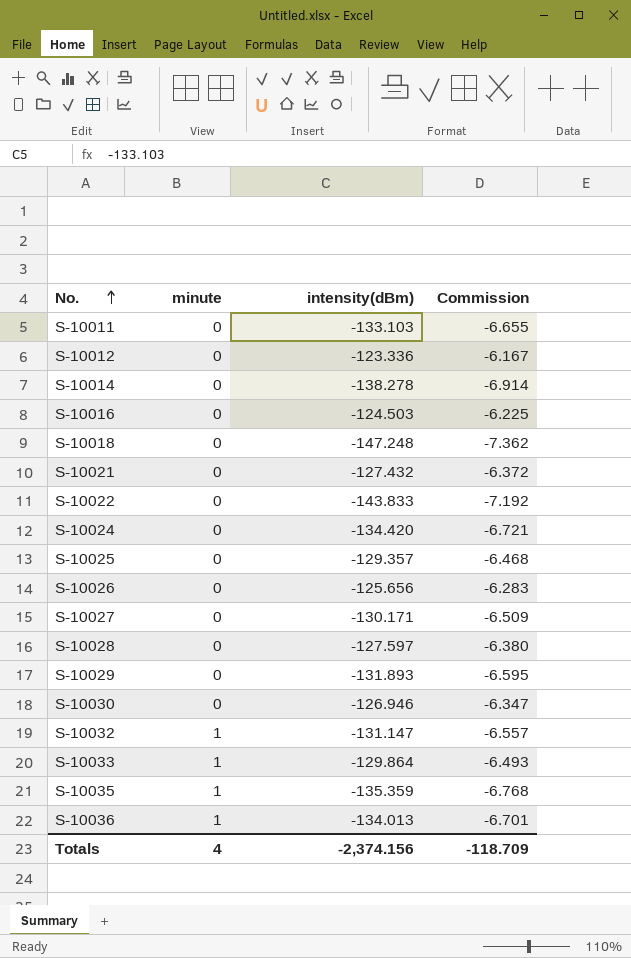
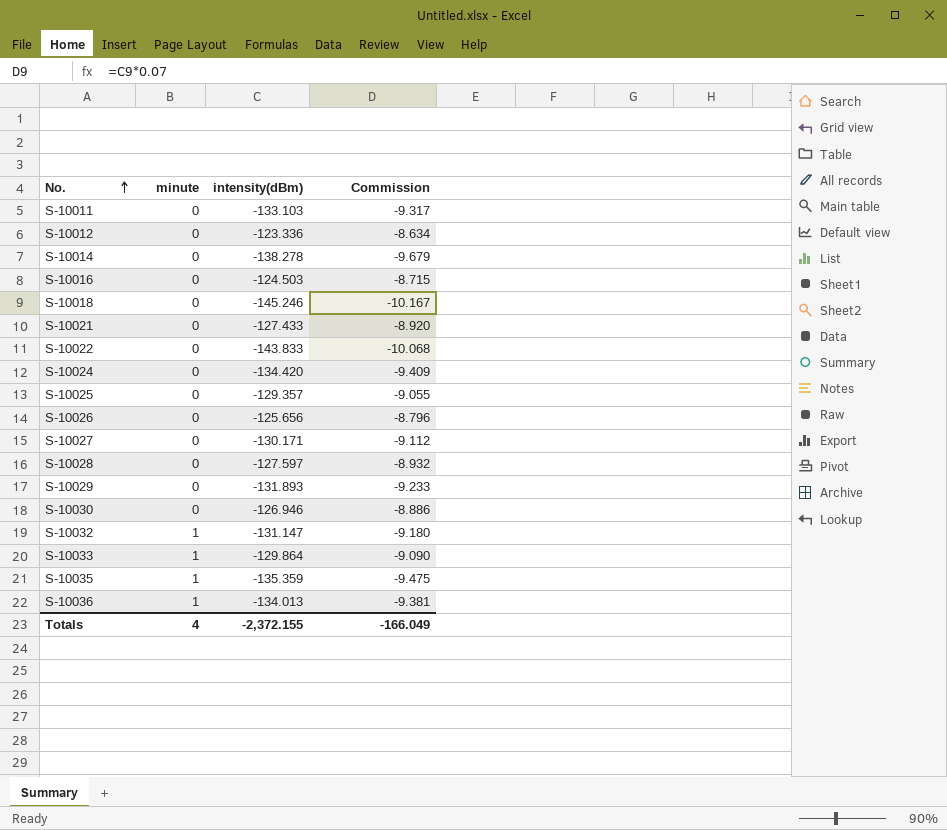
column Commission | formula: [intensity(dBm)] * 0.05 -> [intensity(dBm)] * 0.07
S-10018 | intensity(dBm): -147.248 -> -145.246
S-10021 | intensity(dBm): -127.432 -> -127.433
Totals | intensity(dBm): -2,374.156 -> -2,372.155
Totals | Commission: -118.709 -> -166.049

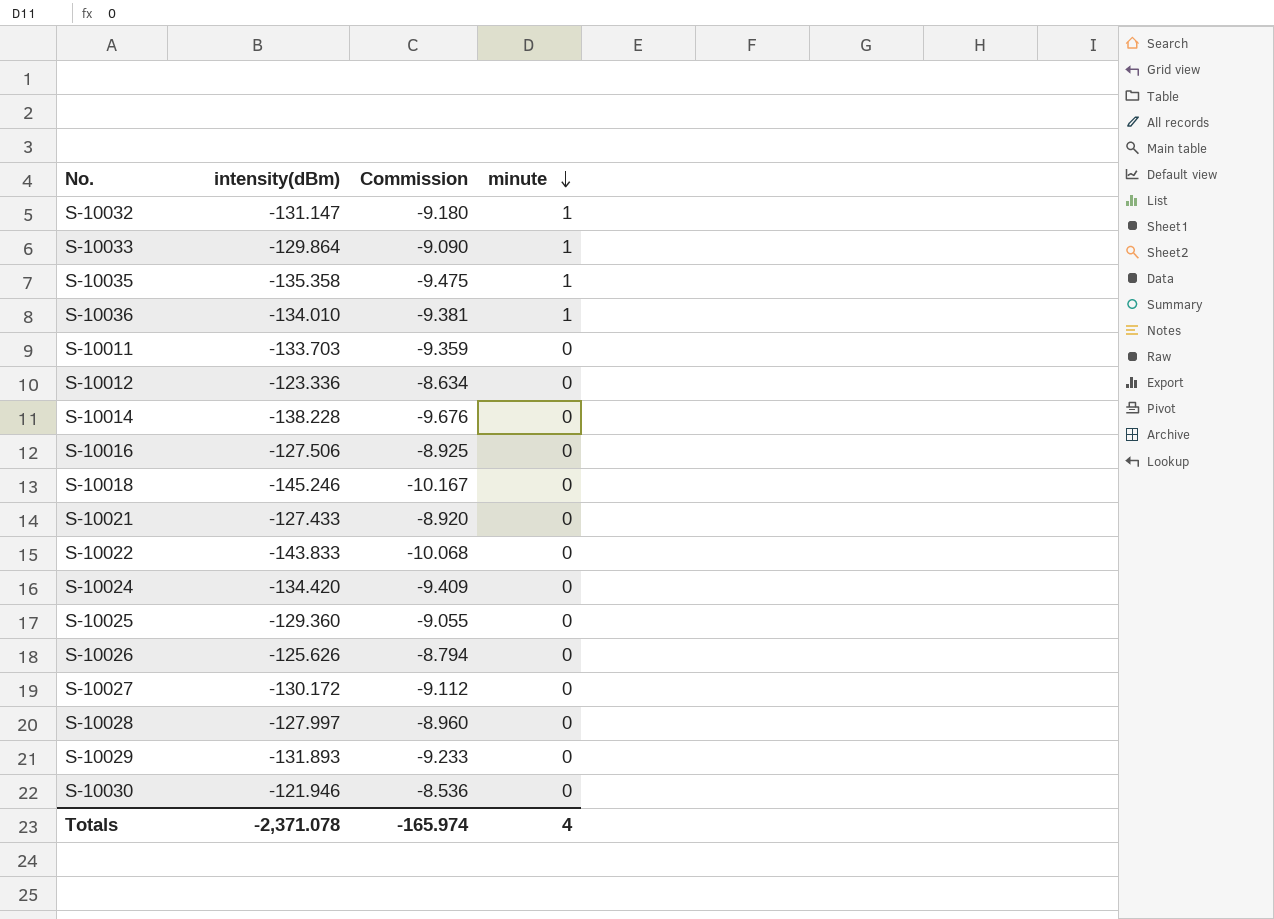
row order: No. ascending -> minute descending
column minute | position: 2 -> 4
S-10035 | intensity(dBm): -135.359 -> -135.358
S-10036 | intensity(dBm): -134.013 -> -134.010
S-10011 | intensity(dBm): -133.103 -> -133.703
S-10011 | Commission: -9.317 -> -9.359
S-10014 | intensity(dBm): -138.278 -> -138.228
S-10014 | Commission: -9.679 -> -9.676
S-10016 | intensity(dBm): -124.503 -> -127.506
S-10016 | Commission: -8.715 -> -8.925
S-10025 | intensity(dBm): -129.357 -> -129.360
S-10026 | intensity(dBm): -125.656 -> -125.626
S-10026 | Commission: -8.796 -> -8.794
S-10027 | intensity(dBm): -130.171 -> -130.172
S-10028 | intensity(dBm): -127.597 -> -127.997
S-10028 | Commission: -8.932 -> -8.960
S-10030 | intensity(dBm): -126.946 -> -121.946
S-10030 | Commission: -8.886 -> -8.536
Totals | intensity(dBm): -2,372.155 -> -2,371.078
Totals | Commission: -166.049 -> -165.974

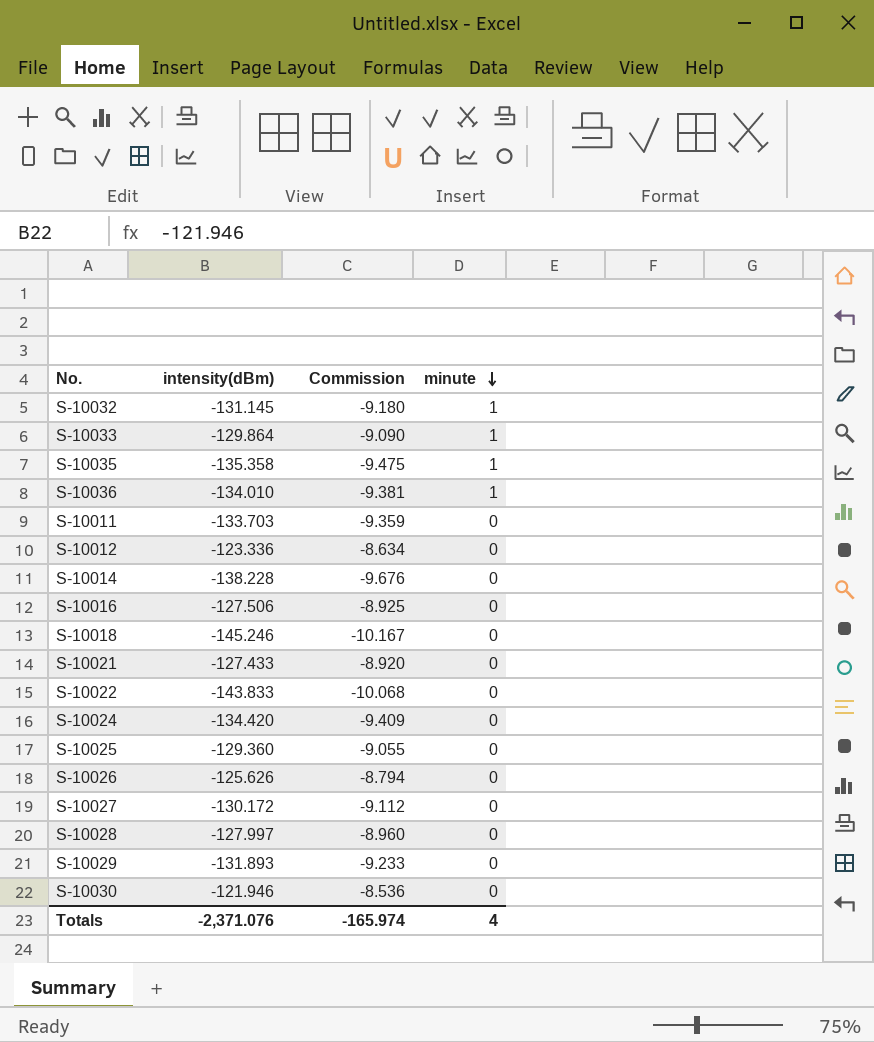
S-10032 | intensity(dBm): -131.147 -> -131.145
Totals | intensity(dBm): -2,371.078 -> -2,371.076

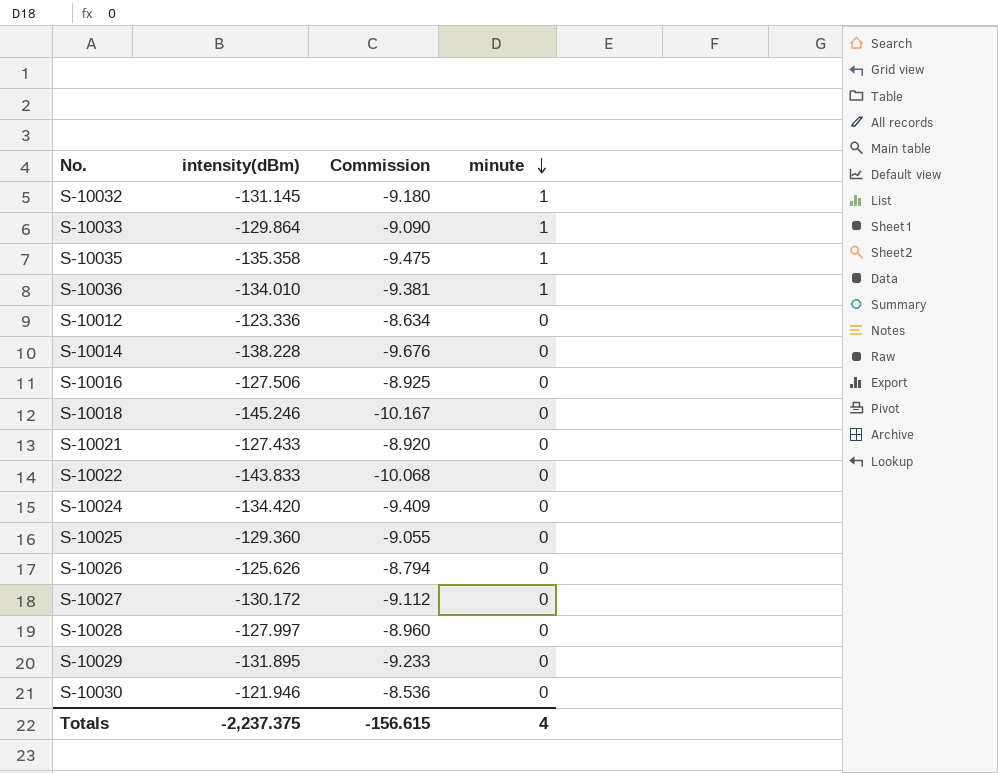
row S-10011: -133.703 | -9.359 | 0 -> none
S-10029 | intensity(dBm): -131.893 -> -131.895
Totals | intensity(dBm): -2,371.076 -> -2,237.375
Totals | Commission: -165.974 -> -156.615

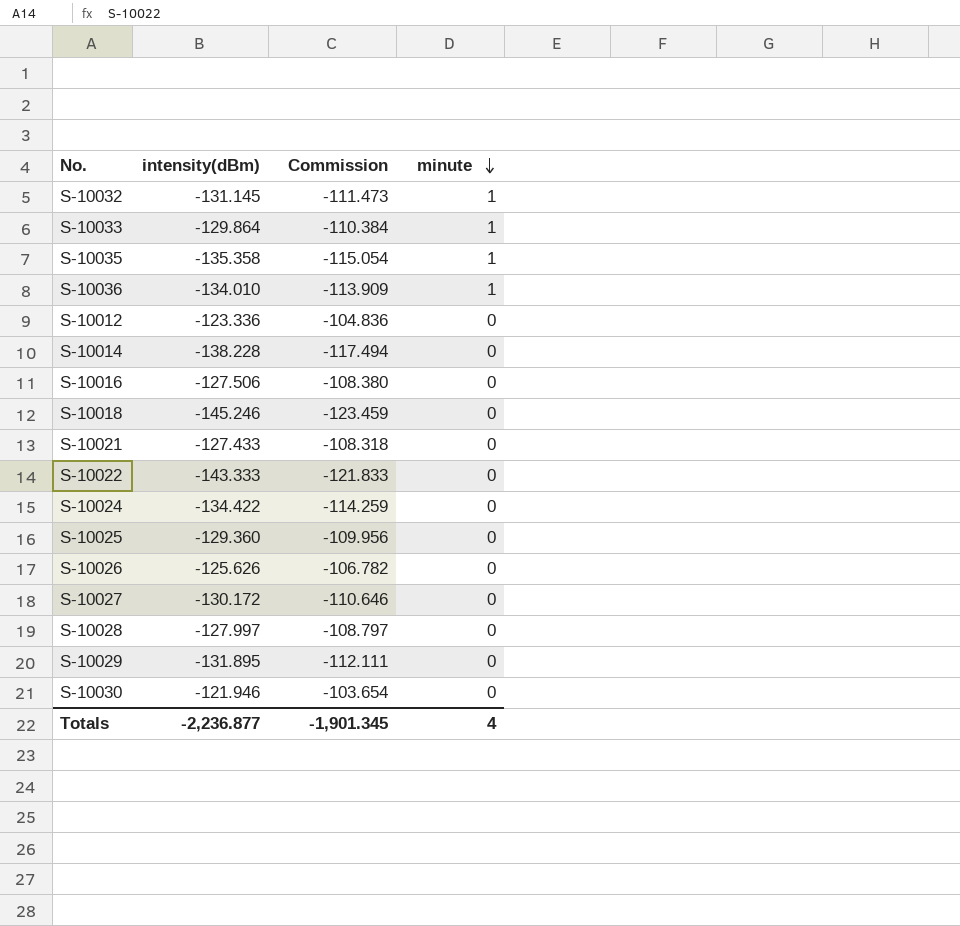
column Commission | formula: [intensity(dBm)] * 0.07 -> [intensity(dBm)] * 0.85
S-10022 | intensity(dBm): -143.833 -> -143.333
S-10024 | intensity(dBm): -134.420 -> -134.422
Totals | intensity(dBm): -2,237.375 -> -2,236.877
Totals | Commission: -156.615 -> -1,901.345

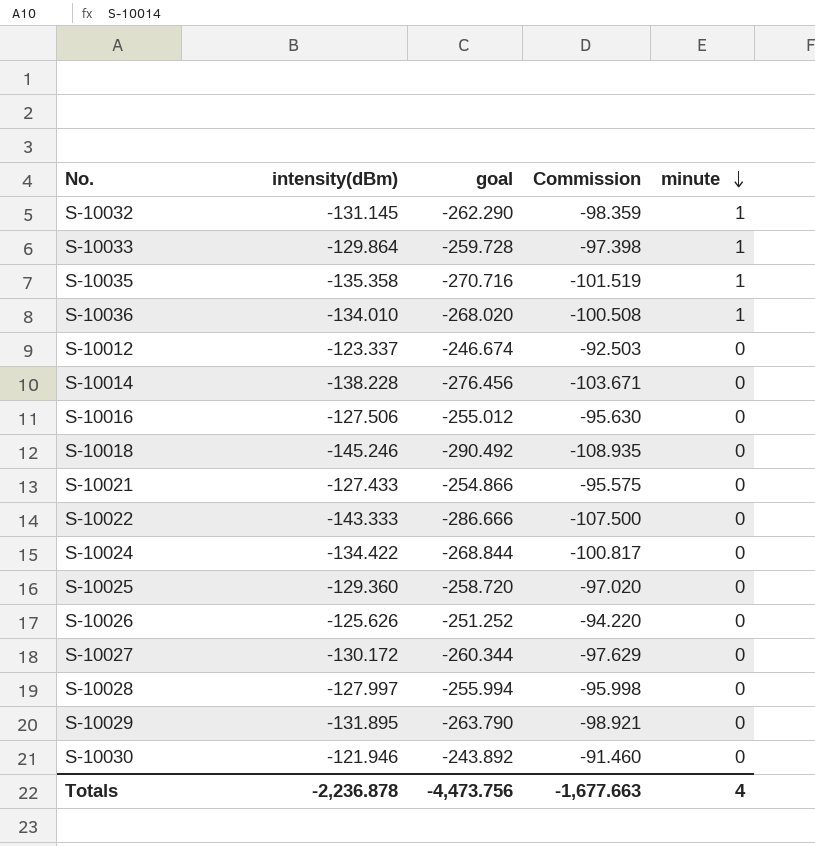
column goal | formula: none -> [intensity(dBm)] * 2
column Commission | formula: [intensity(dBm)] * 0.85 -> [intensity(dBm)] * 0.75
S-10012 | intensity(dBm): -123.336 -> -123.337
Totals | intensity(dBm): -2,236.877 -> -2,236.878
Totals | Commission: -1,901.345 -> -1,677.663

